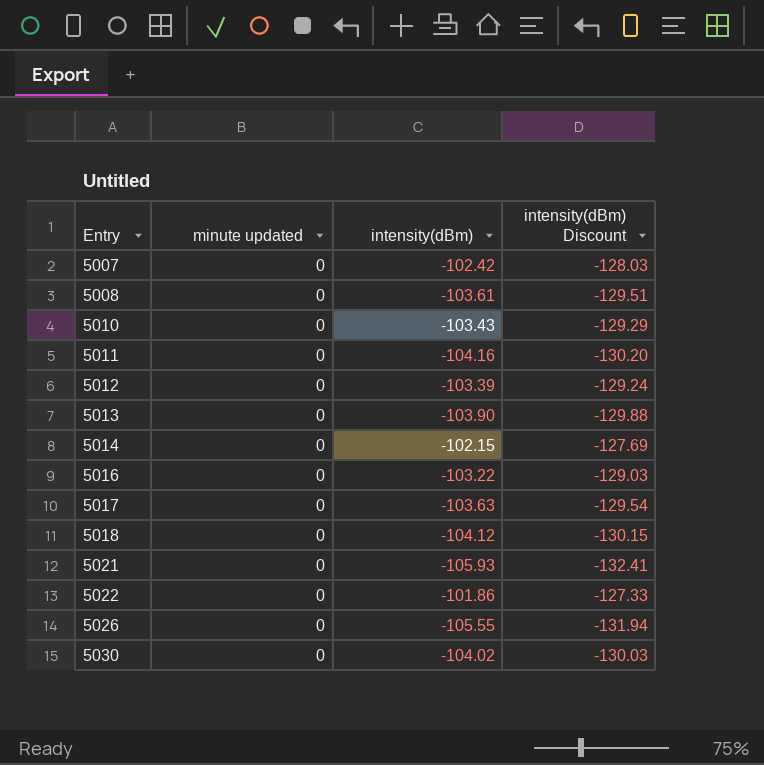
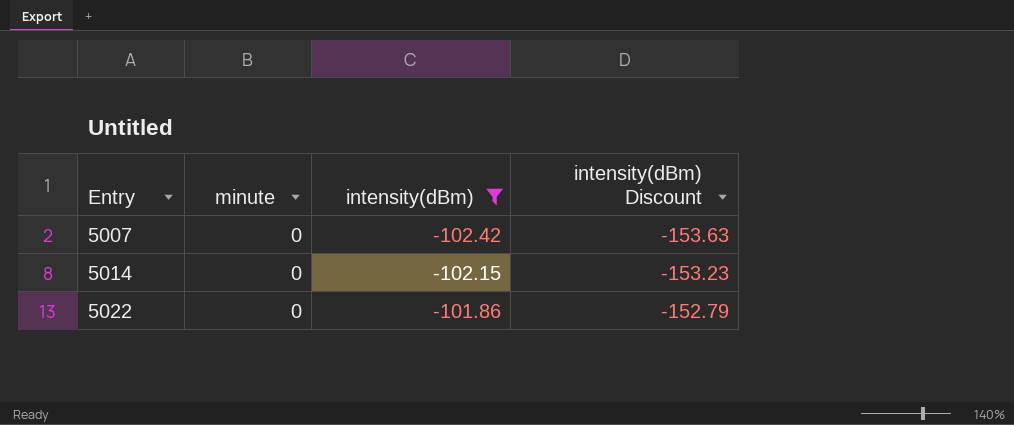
filter: none -> intensity(dBm) >= -102.42
column name: minute updated -> minute
column intensity(dBm) Discount | formula: [intensity(dBm)] * 1.25 -> [intensity(dBm)] * 1.5

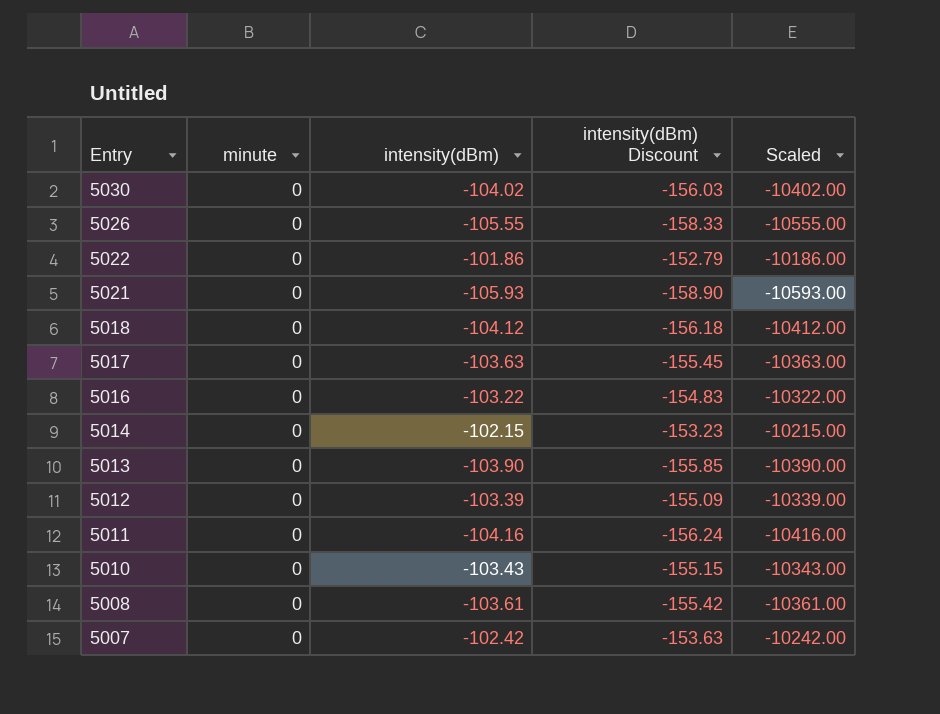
filter: intensity(dBm) >= -102.42 -> none
row order: Entry ascending -> Entry descending
column Scaled | formula: none -> [intensity(dBm)] * 100

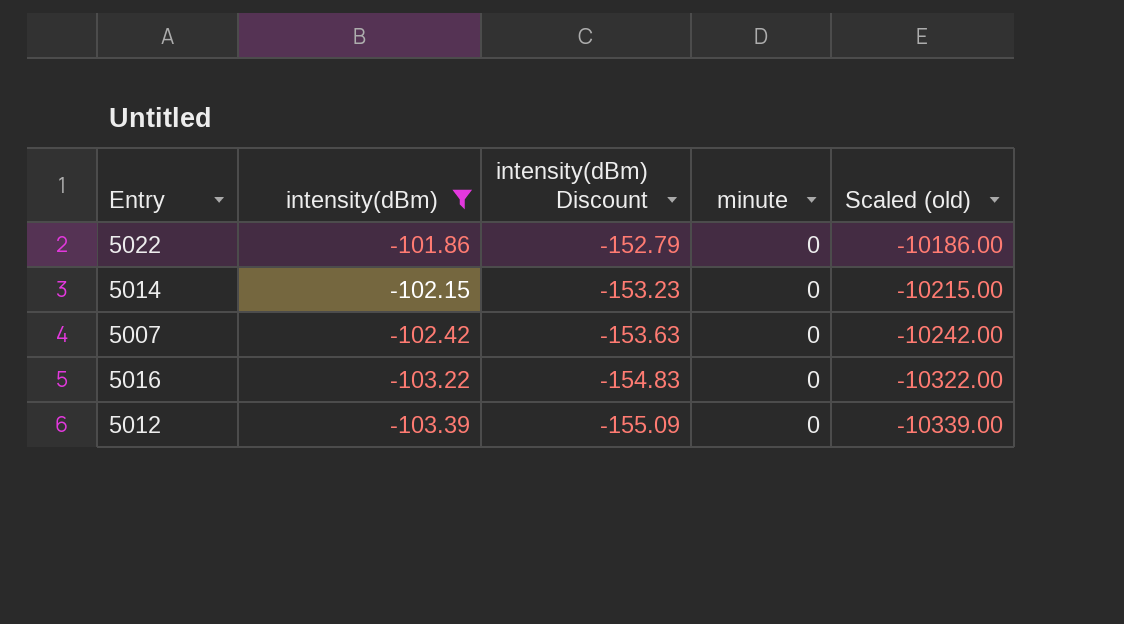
filter: none -> intensity(dBm) >= -103.39
row order: Entry descending -> intensity(dBm) descending
column minute | position: 2 -> 4
column name: Scaled -> Scaled (old)

